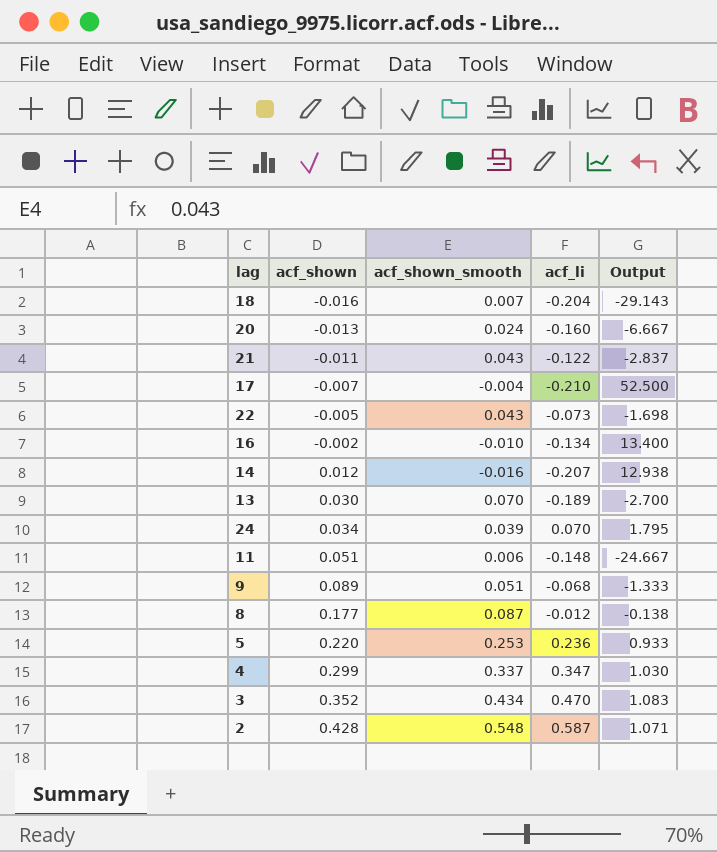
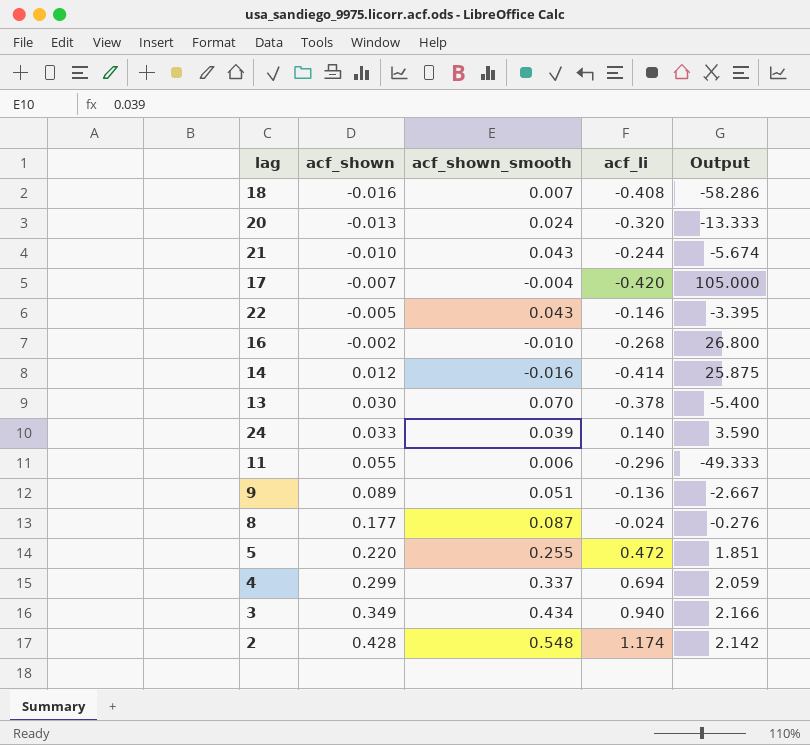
18 | acf_li: -0.204 -> -0.408
18 | Output: -29.143 -> -58.286
20 | acf_li: -0.160 -> -0.320
20 | Output: -6.667 -> -13.333
21 | acf_shown: -0.011 -> -0.010
21 | acf_li: -0.122 -> -0.244
21 | Output: -2.837 -> -5.674
17 | acf_li: -0.210 -> -0.420
17 | Output: 52.500 -> 105.000
22 | acf_li: -0.073 -> -0.146
22 | Output: -1.698 -> -3.395
16 | acf_li: -0.134 -> -0.268
16 | Output: 13.400 -> 26.800
14 | acf_li: -0.207 -> -0.414
14 | Output: 12.938 -> 25.875
13 | acf_li: -0.189 -> -0.378
13 | Output: -2.700 -> -5.400
24 | acf_shown: 0.034 -> 0.033
24 | acf_li: 0.070 -> 0.140
24 | Output: 1.795 -> 3.590
11 | acf_shown: 0.051 -> 0.055
11 | acf_li: -0.148 -> -0.296
11 | Output: -24.667 -> -49.333
9 | acf_li: -0.068 -> -0.136
9 | Output: -1.333 -> -2.667
8 | acf_li: -0.012 -> -0.024
8 | Output: -0.138 -> -0.276
5 | acf_shown_smooth: 0.253 -> 0.255
5 | acf_li: 0.236 -> 0.472
5 | Output: 0.933 -> 1.851
4 | acf_li: 0.347 -> 0.694
4 | Output: 1.030 -> 2.059
3 | acf_shown: 0.352 -> 0.349
3 | acf_li: 0.470 -> 0.940
3 | Output: 1.083 -> 2.166
2 | acf_li: 0.587 -> 1.174
2 | Output: 1.071 -> 2.142

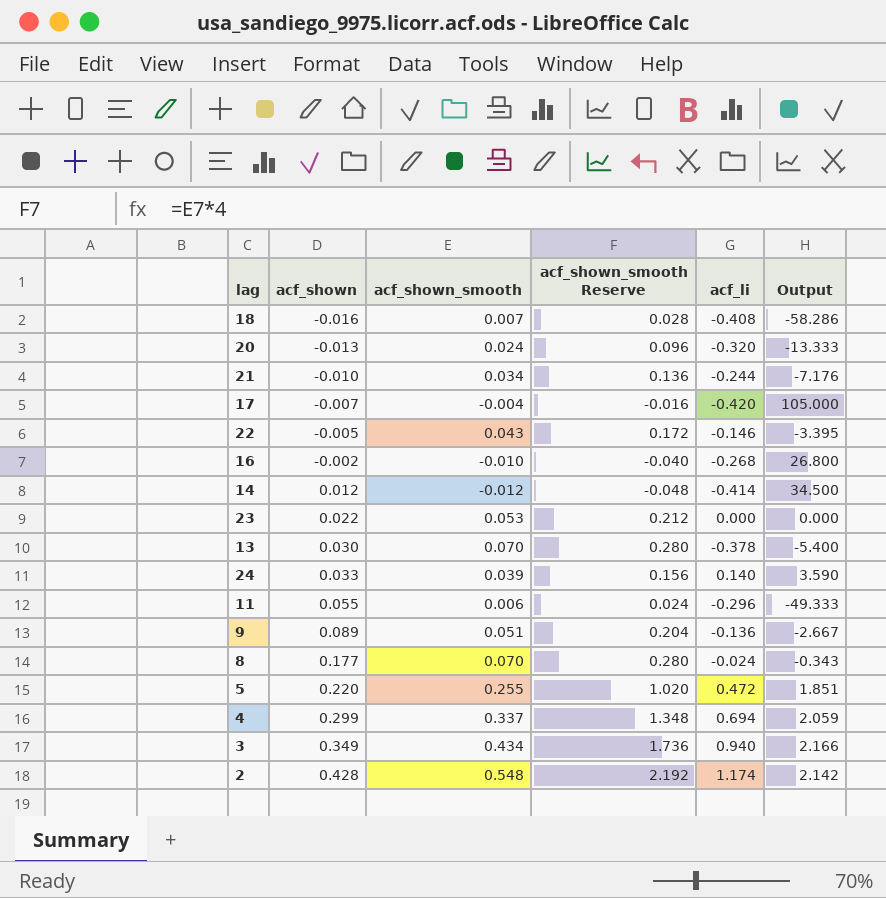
column acf_shown_smooth Reserve | formula: none -> [acf_shown_smooth] * 4
21 | acf_shown_smooth: 0.043 -> 0.034
21 | Output: -5.674 -> -7.176
14 | acf_shown_smooth: -0.016 -> -0.012
14 | Output: 25.875 -> 34.500
row 23: none -> 0.022 | 0.053 | 0.212 | 0.000 | 0.000
8 | acf_shown_smooth: 0.087 -> 0.070
8 | Output: -0.276 -> -0.343

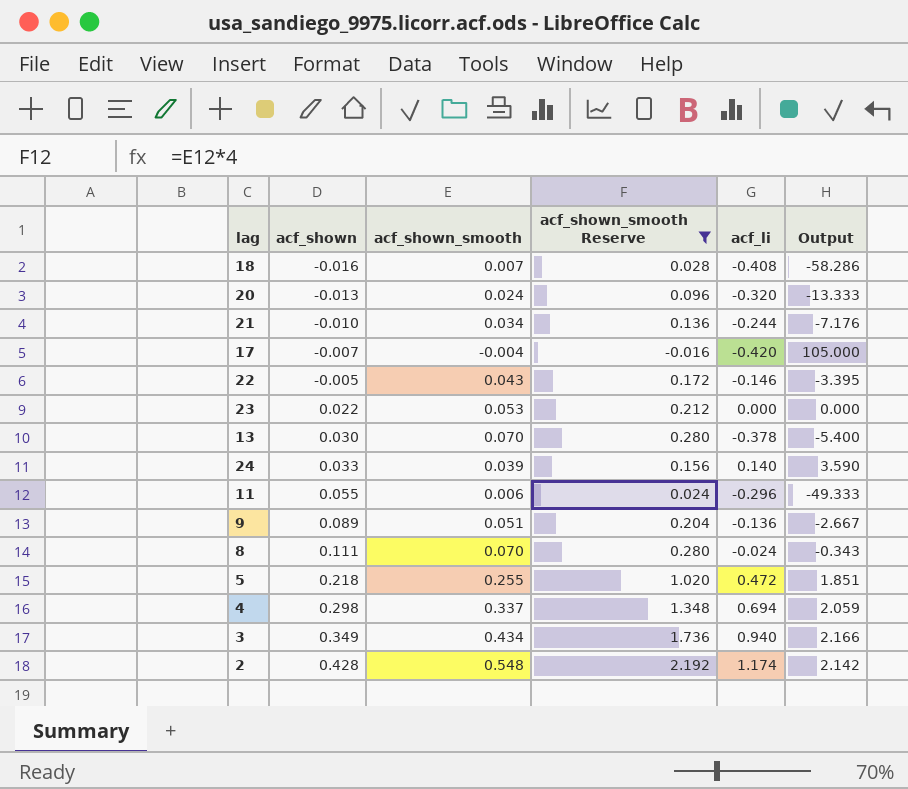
filter: none -> acf_shown_smooth Reserve >= -0.016
8 | acf_shown: 0.177 -> 0.111
5 | acf_shown: 0.220 -> 0.218
4 | acf_shown: 0.299 -> 0.298

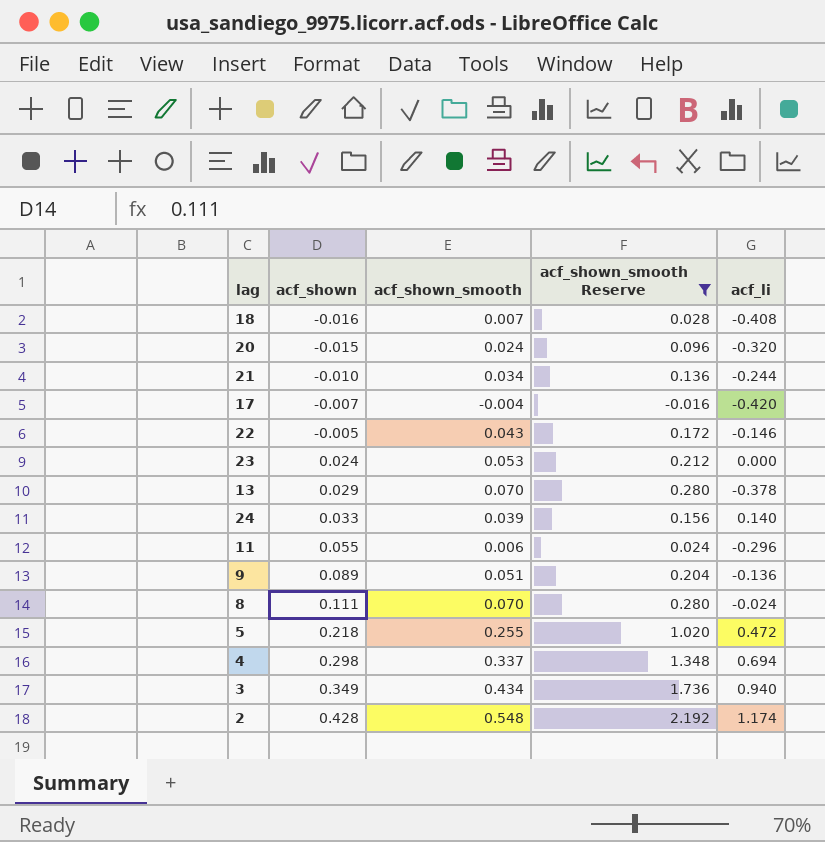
column Output | formula: [acf_li] / [acf_shown_smooth] -> none
20 | acf_shown: -0.013 -> -0.015
23 | acf_shown: 0.022 -> 0.024
13 | acf_shown: 0.030 -> 0.029

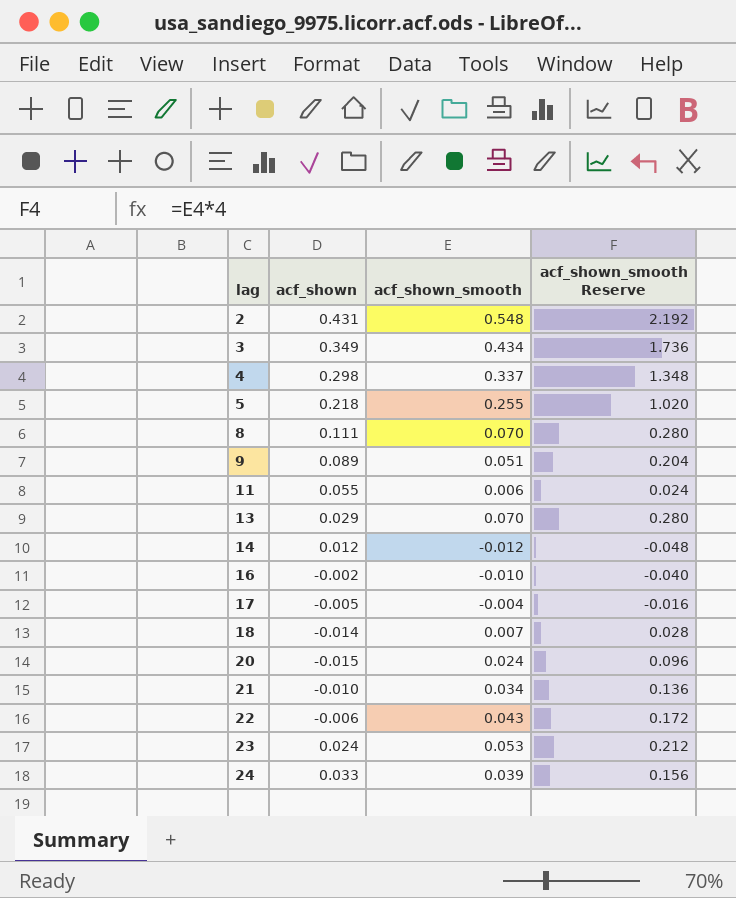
filter: acf_shown_smooth Reserve >= -0.016 -> none
row order: acf_shown ascending -> lag ascending
column acf_li | position: 5 -> none
2 | acf_shown: 0.428 -> 0.431
17 | acf_shown: -0.007 -> -0.005
18 | acf_shown: -0.016 -> -0.014
22 | acf_shown: -0.005 -> -0.006

